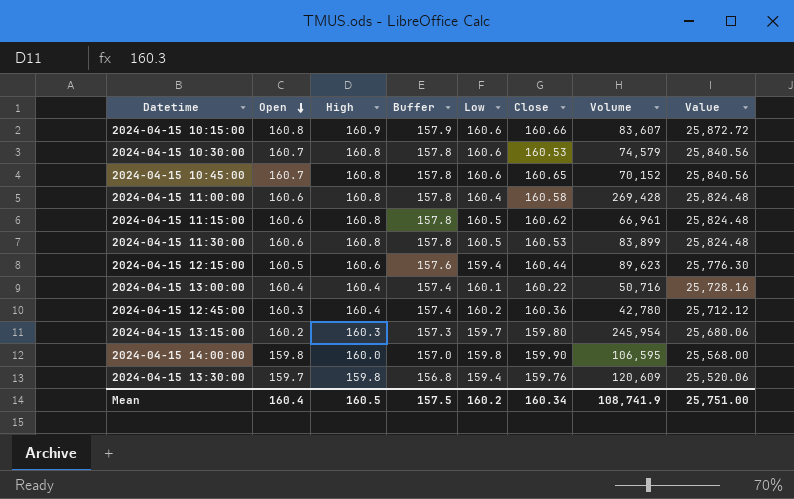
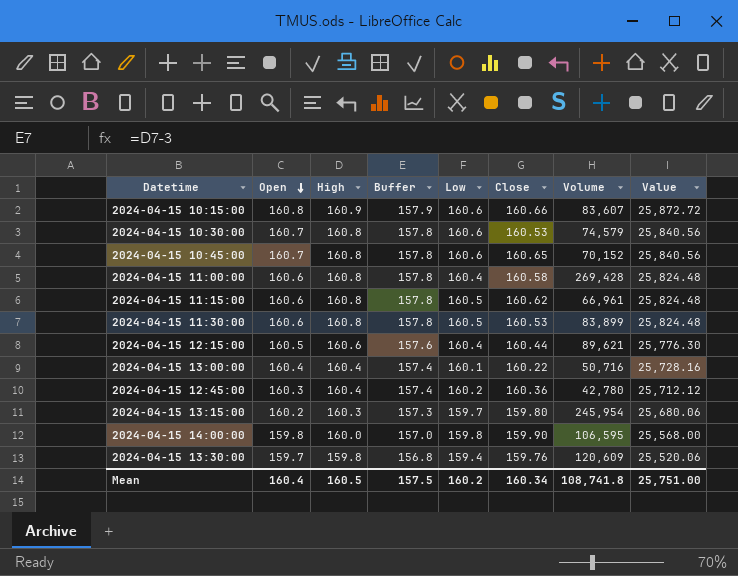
2024-04-15 12:15:00 | Low: 159.4 -> 160.4
2024-04-15 12:15:00 | Volume: 89,623 -> 89,621
Mean | Volume: 108,741.9 -> 108,741.8

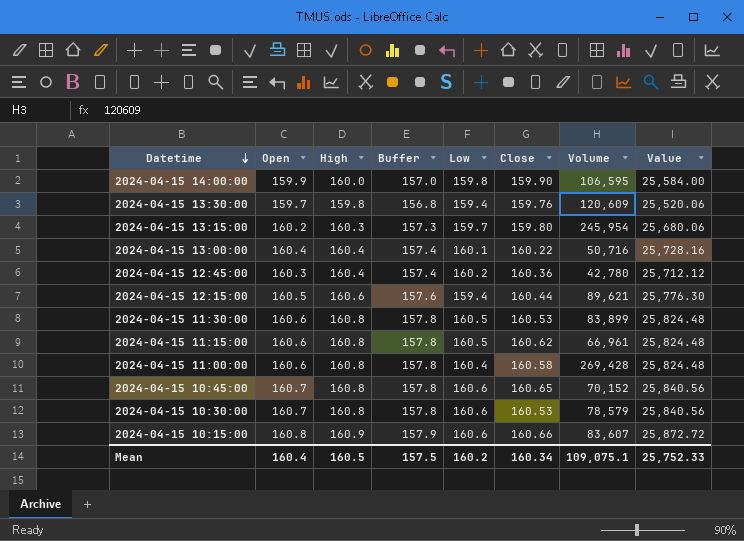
row order: Open descending -> Datetime descending
2024-04-15 14:00:00 | Open: 159.8 -> 159.9
2024-04-15 14:00:00 | Value: 25,568.00 -> 25,584.00
2024-04-15 12:15:00 | Low: 160.4 -> 159.4
2024-04-15 10:30:00 | Volume: 74,579 -> 78,579
Mean | Volume: 108,741.8 -> 109,075.1
Mean | Value: 25,751.00 -> 25,752.33

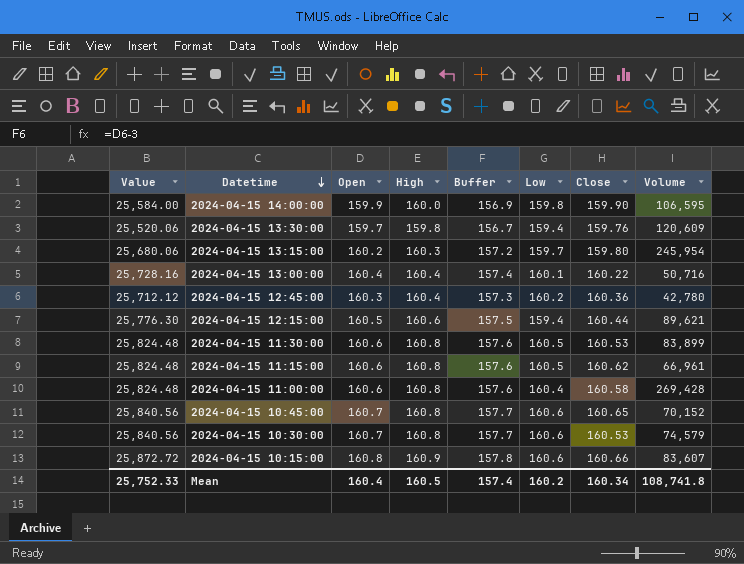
column Value | position: 8 -> 1
column Buffer | formula: [High] - 3 -> [Open] - 3
2024-04-15 10:30:00 | Volume: 78,579 -> 74,579
Mean | Buffer: 157.5 -> 157.4
Mean | Volume: 109,075.1 -> 108,741.8

